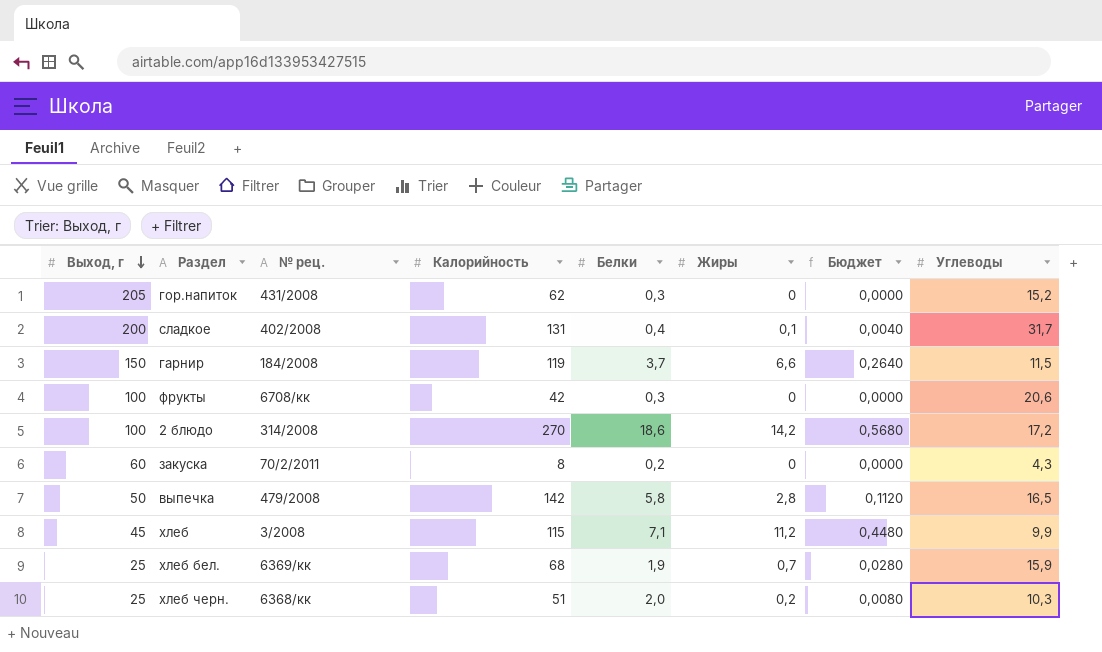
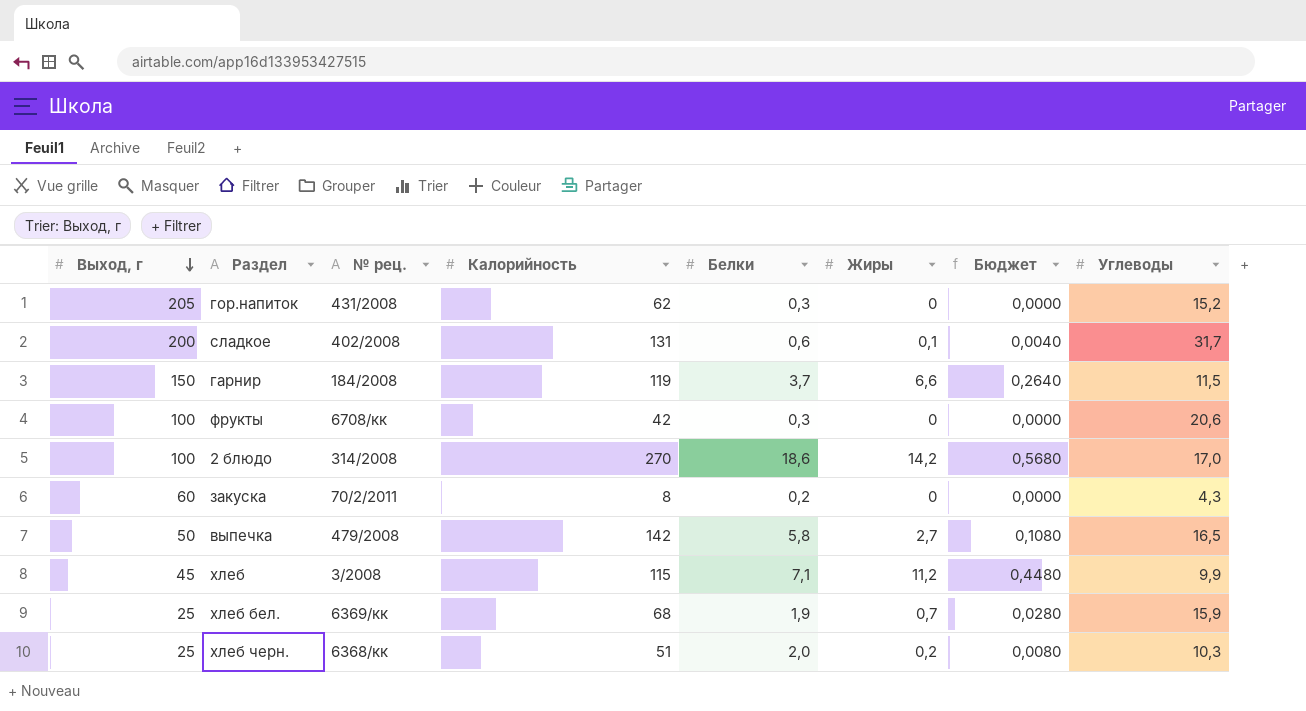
сладкое | Белки: 0,4 -> 0,6
2 блюдо | Углеводы: 17,2 -> 17,0
выпечка | Жиры: 2,8 -> 2,7
выпечка | Бюджет: 0,1120 -> 0,1080

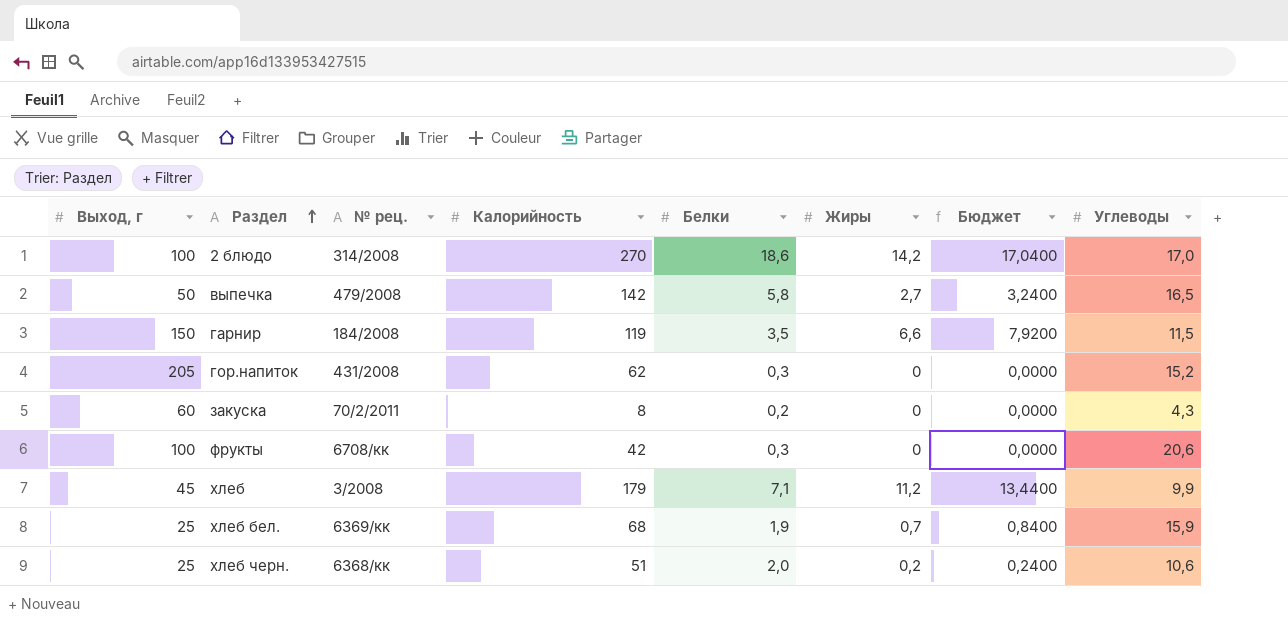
row order: Выход, г descending -> Раздел ascending
column Бюджет | formula: [Жиры] * 0,04 -> [Жиры] * 1,2
row сладкое: 200 | 402/2008 | 131 | 0,6 | 0,1 | 0,0040 | 31,7 -> none
гарнир | Белки: 3,7 -> 3,5
хлеб | Калорийность: 115 -> 179
хлеб черн. | Углеводы: 10,3 -> 10,6

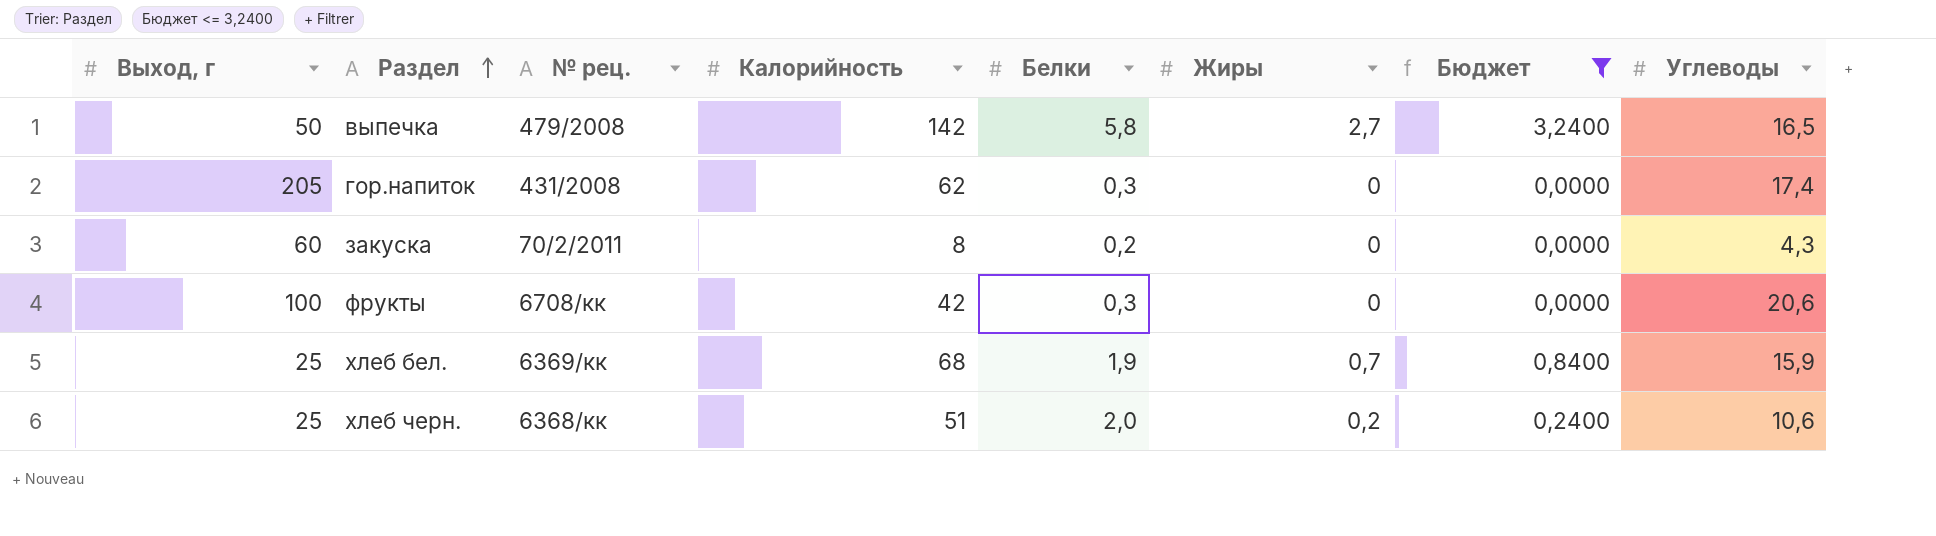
filter: none -> Бюджет <= 3,2400
гор.напиток | Углеводы: 15,2 -> 17,4

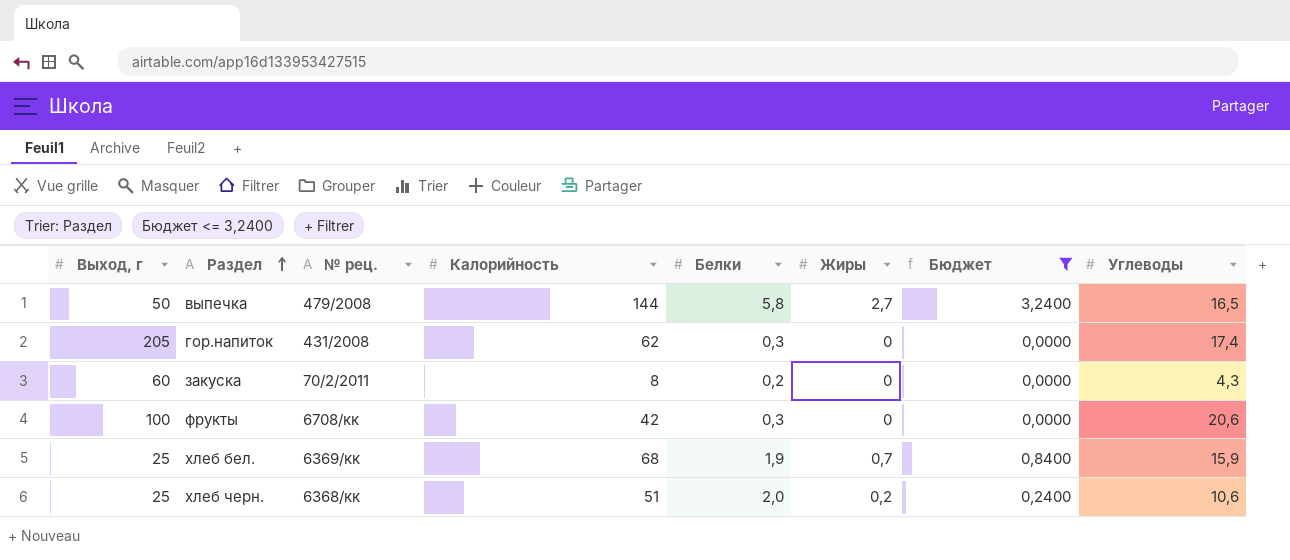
выпечка | Калорийность: 142 -> 144

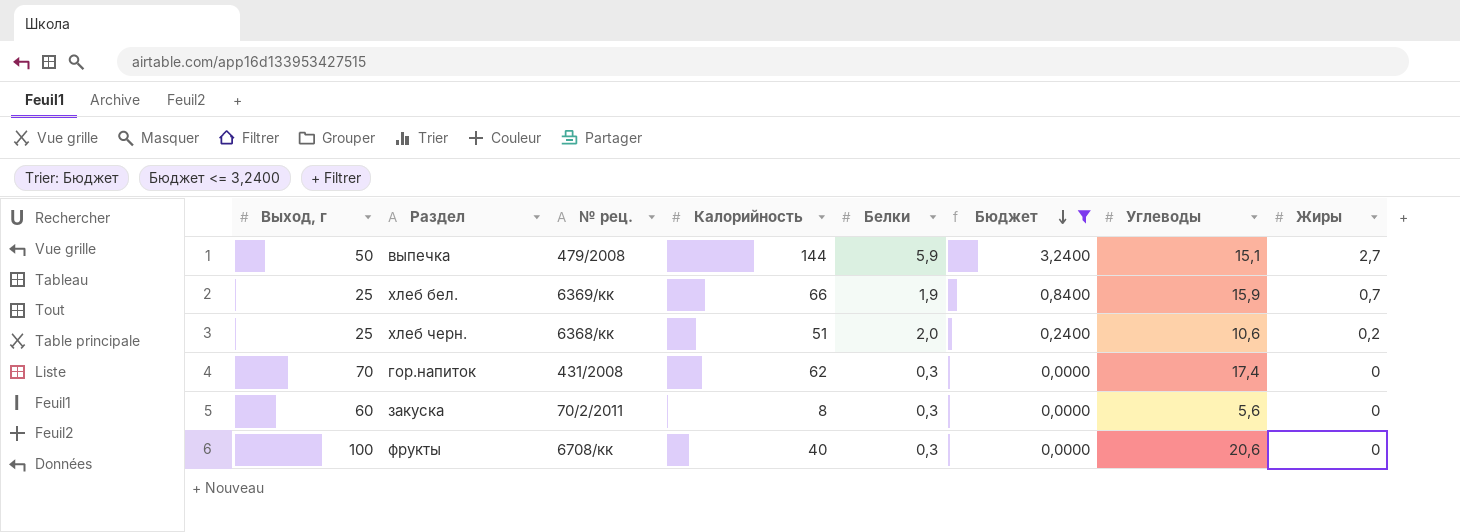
row order: Раздел ascending -> Бюджет descending
column Жиры | position: 6 -> 8
выпечка | Белки: 5,8 -> 5,9
выпечка | Углеводы: 16,5 -> 15,1
хлеб бел. | Калорийность: 68 -> 66
гор.напиток | Выход, г: 205 -> 70
закуска | Белки: 0,2 -> 0,3
закуска | Углеводы: 4,3 -> 5,6
фрукты | Калорийность: 42 -> 40

